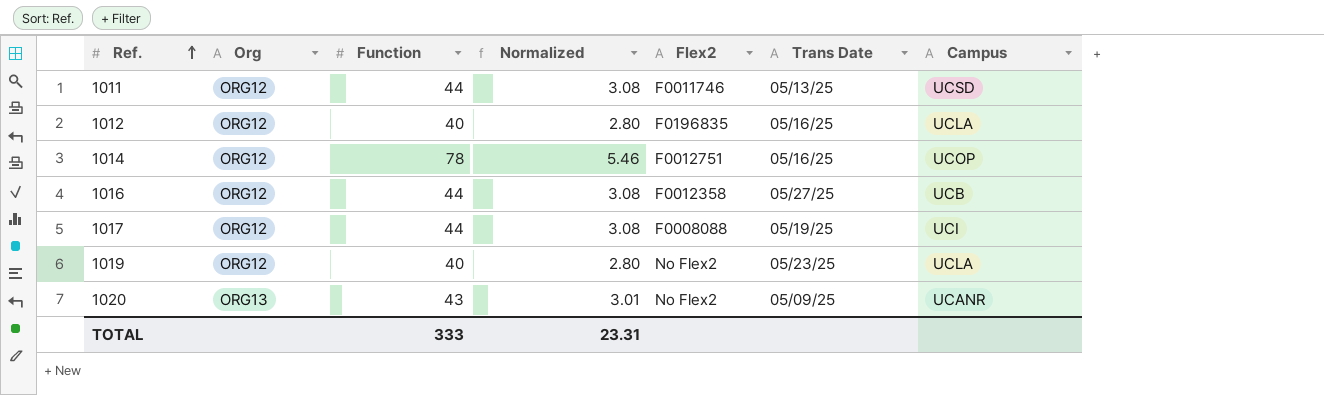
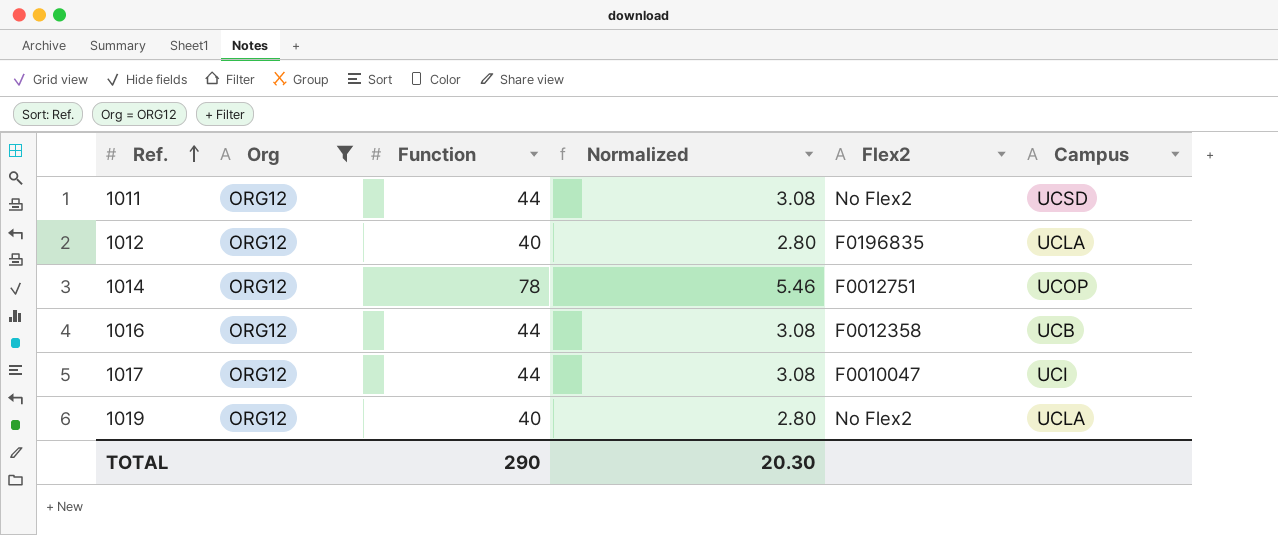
filter: none -> Org = ORG12
column Trans Date | position: 6 -> none
1011 | Flex2: F0011746 -> No Flex2
1017 | Flex2: F0008088 -> F0010047
TOTAL | Function: 333 -> 290
TOTAL | Normalized: 23.31 -> 20.30

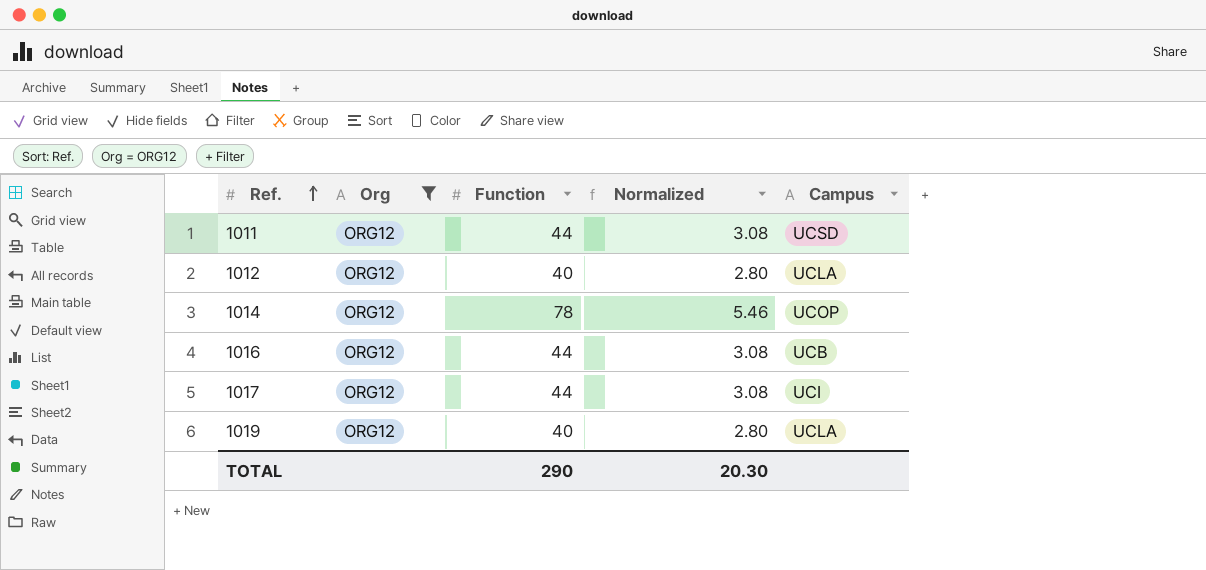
column Flex2 | position: 5 -> none

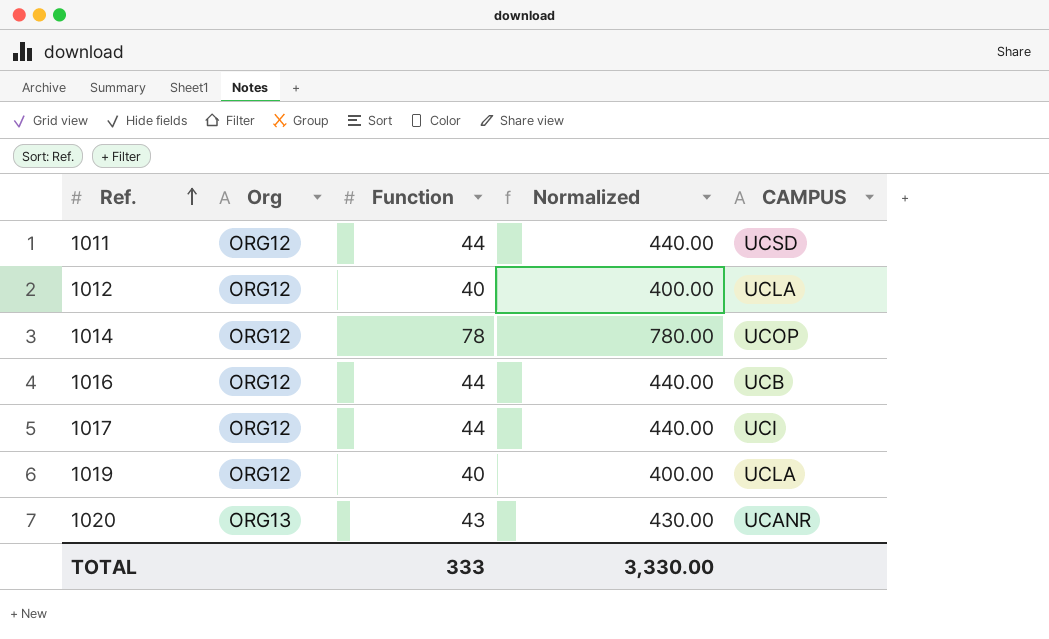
filter: Org = ORG12 -> none
column Normalized | formula: [Function] * 0.07 -> [Function] * 10
column name: Campus -> CAMPUS
TOTAL | Function: 290 -> 333
TOTAL | Normalized: 20.30 -> 3,330.00

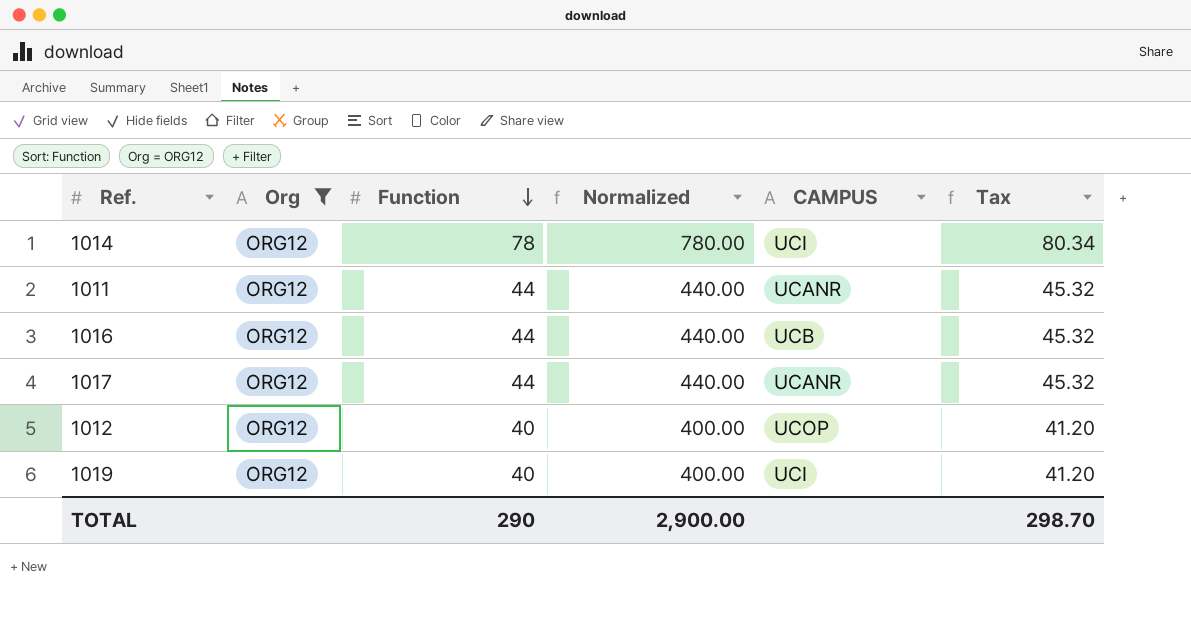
filter: none -> Org = ORG12
row order: Ref. ascending -> Function descending
column Tax | formula: none -> [Function] * 1.03
1014 | CAMPUS: UCOP -> UCI
1011 | CAMPUS: UCSD -> UCANR
1017 | CAMPUS: UCI -> UCANR
1012 | CAMPUS: UCLA -> UCOP
1019 | CAMPUS: UCLA -> UCI
TOTAL | Function: 333 -> 290
TOTAL | Normalized: 3,330.00 -> 2,900.00

